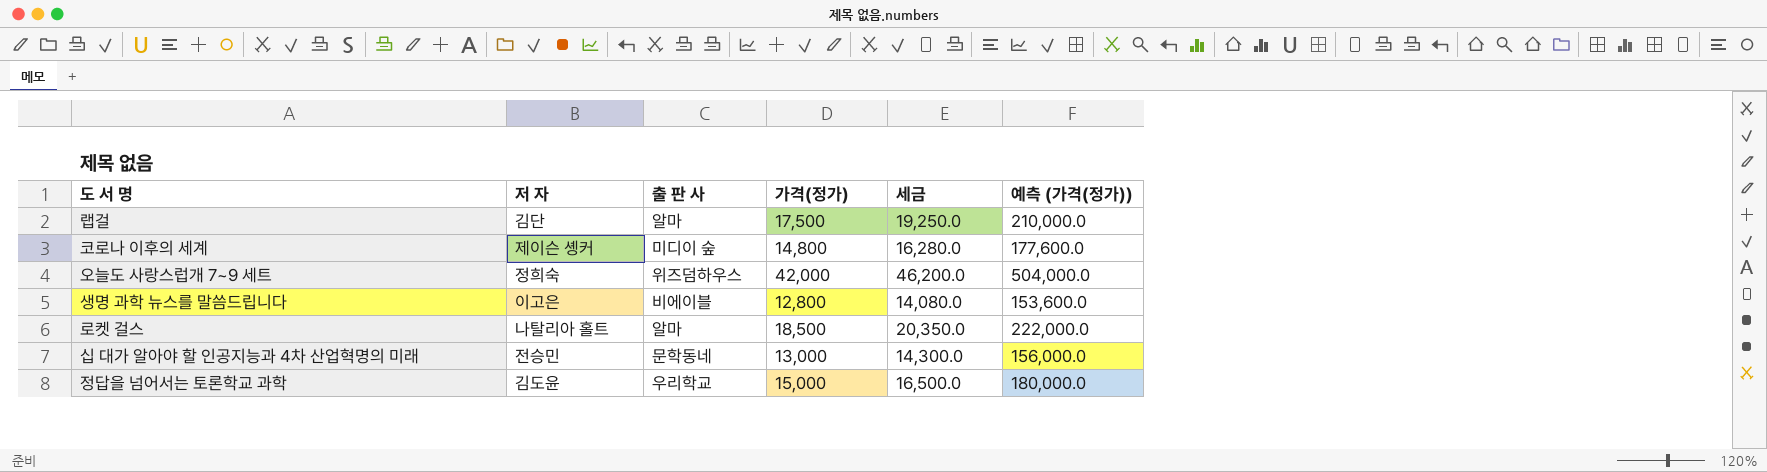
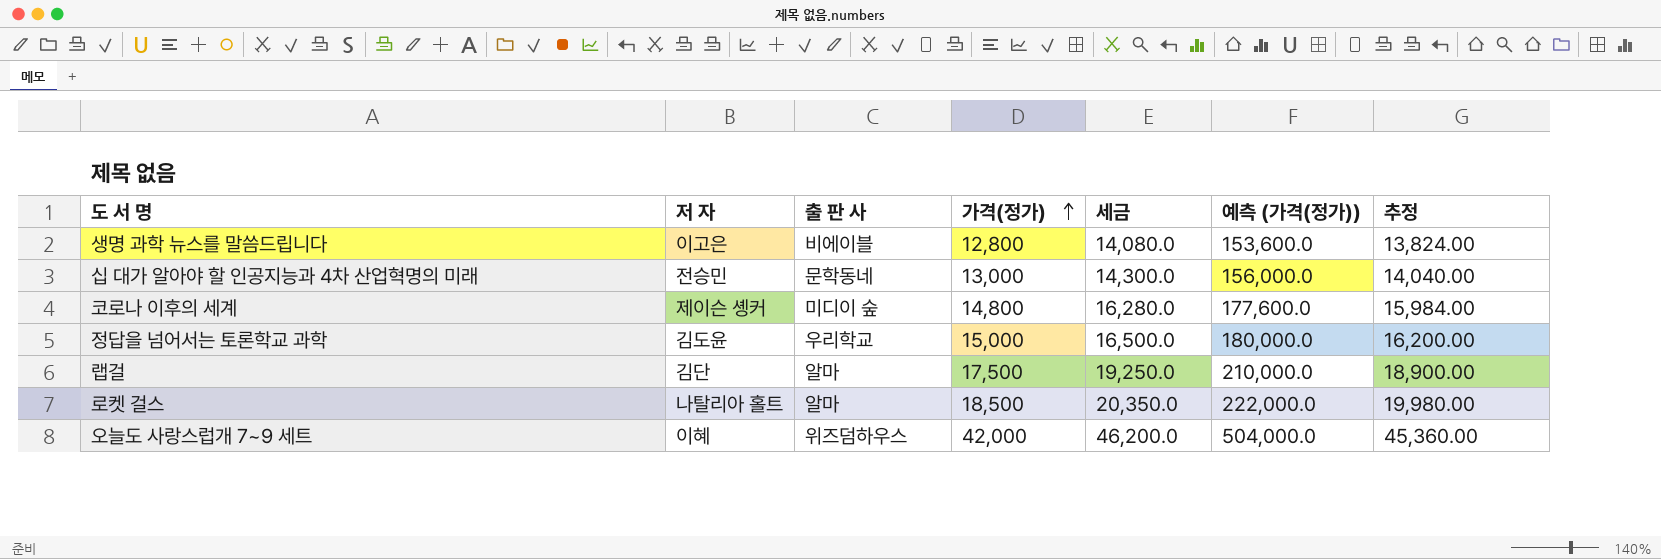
row order: none -> 가격(정가) ascending
column 추정 | formula: none -> [가격(정가)] * 1.08
오늘도 사랑스럽개 7~9 세트 | 저 자: 정희숙 -> 이혜

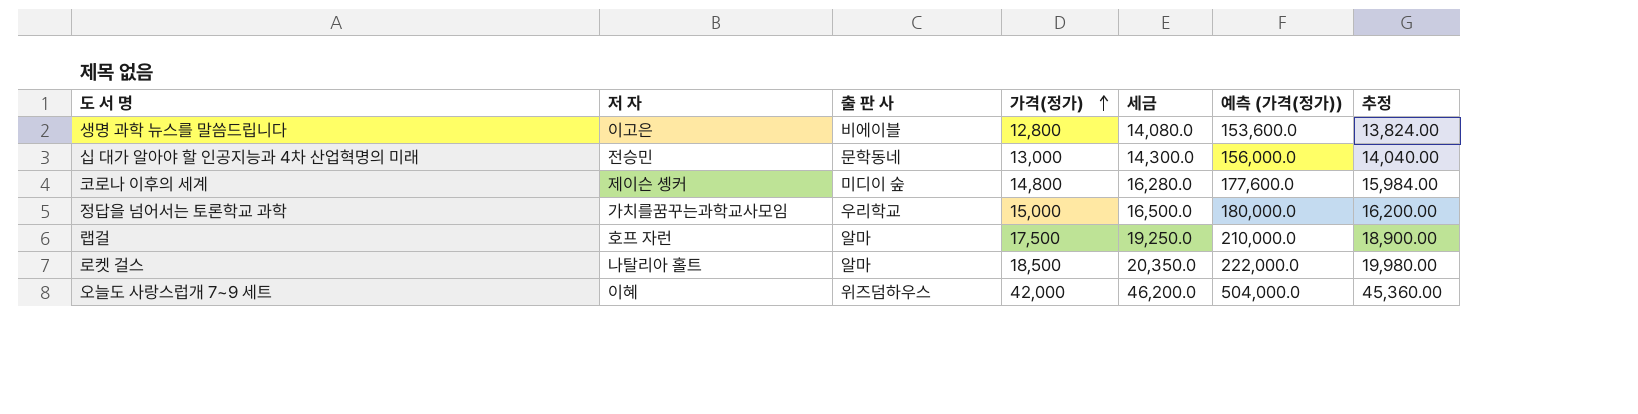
정답을 넘어서는 토론학교 과학 | 저 자: 김도윤 -> 가치를꿈꾸는과학교사모임
랩걸 | 저 자: 김단 -> 호프 자런

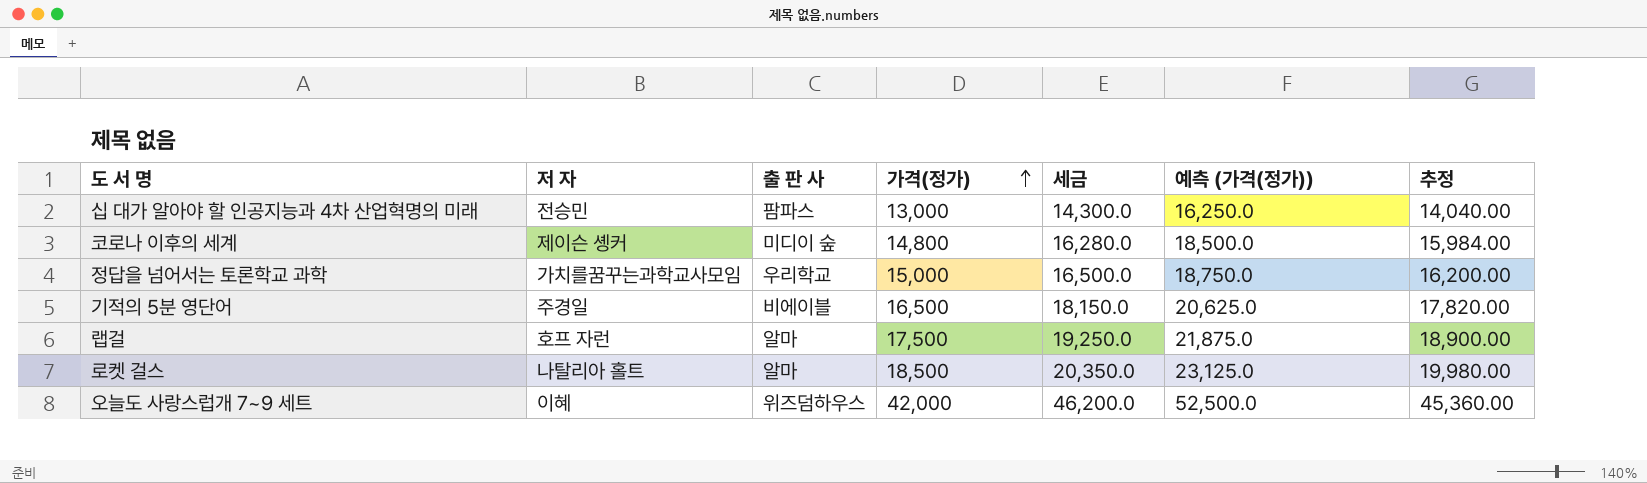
column 예측 (가격(정가)) | formula: [가격(정가)] * 12 -> [가격(정가)] * 1.25
row 생명 과학 뉴스를 말씀드립니다: 이고은 | 비에이블 | 12,800 | 14,080.0 | 153,600.0 | 13,824.00 -> none
십 대가 알아야 할 인공지능과 4차 산업혁명의 미래 | 출 판 사: 문학동네 -> 팜파스
row 기적의 5분 영단어: none -> 주경일 | 비에이블 | 16,500 | 18,150.0 | 20,625.0 | 17,820.00

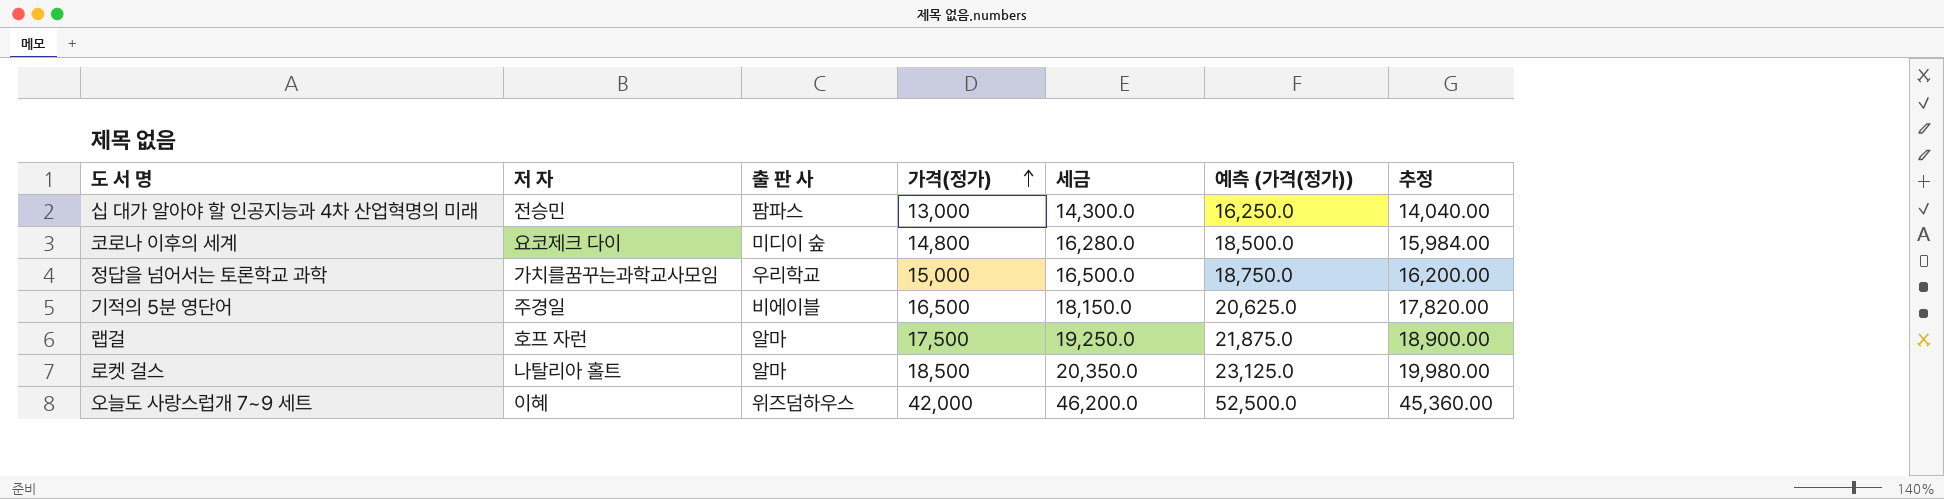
코로나 이후의 세계 | 저 자: 제이슨 솅커 -> 요코제크 다이

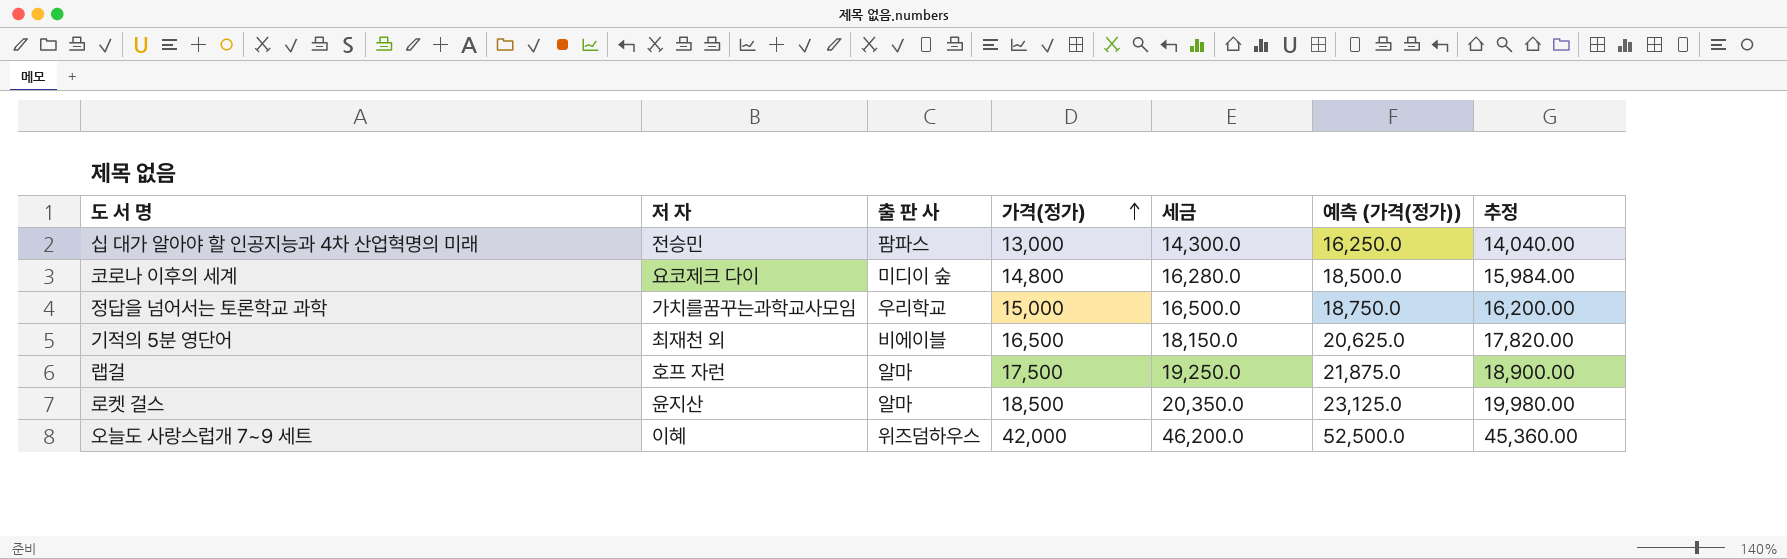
기적의 5분 영단어 | 저 자: 주경일 -> 최재천 외
로켓 걸스 | 저 자: 나탈리아 홀트 -> 윤지산

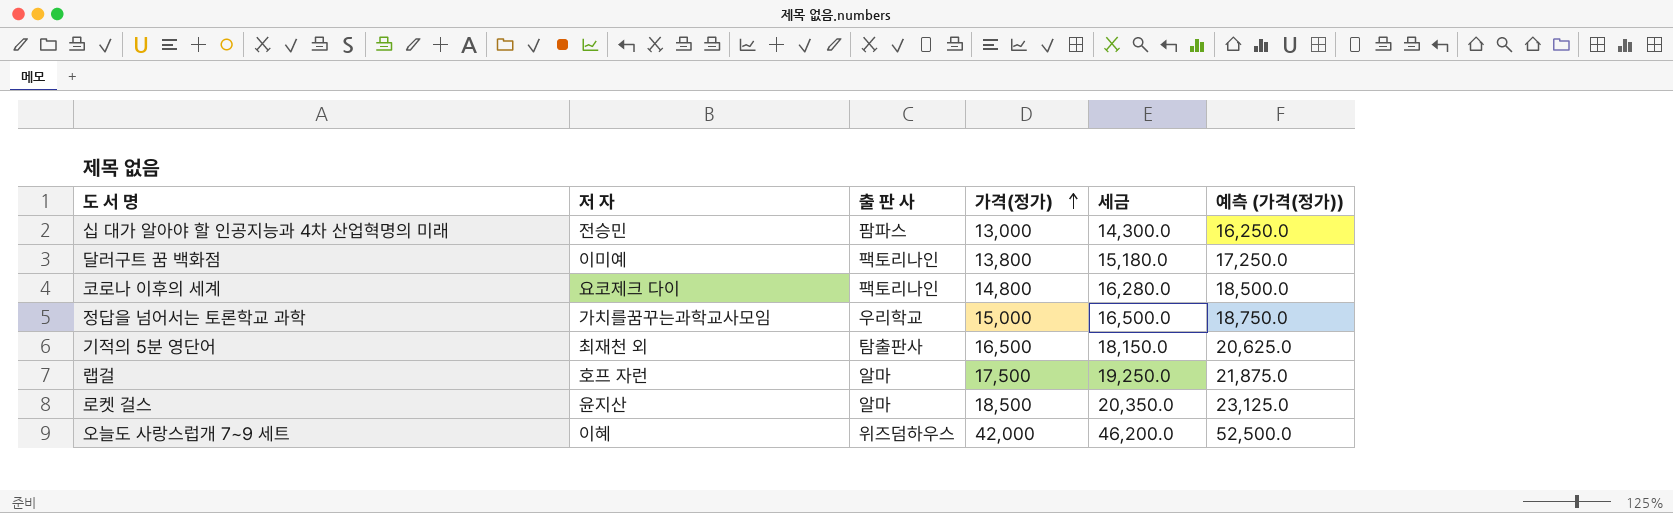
column 추정 | formula: [가격(정가)] * 1.08 -> none
row 달러구트 꿈 백화점: none -> 이미예 | 팩토리나인 | 13,800 | 15,180.0 | 17,250.0
코로나 이후의 세계 | 출 판 사: 미디이 숲 -> 팩토리나인
기적의 5분 영단어 | 출 판 사: 비에이블 -> 탐출판사

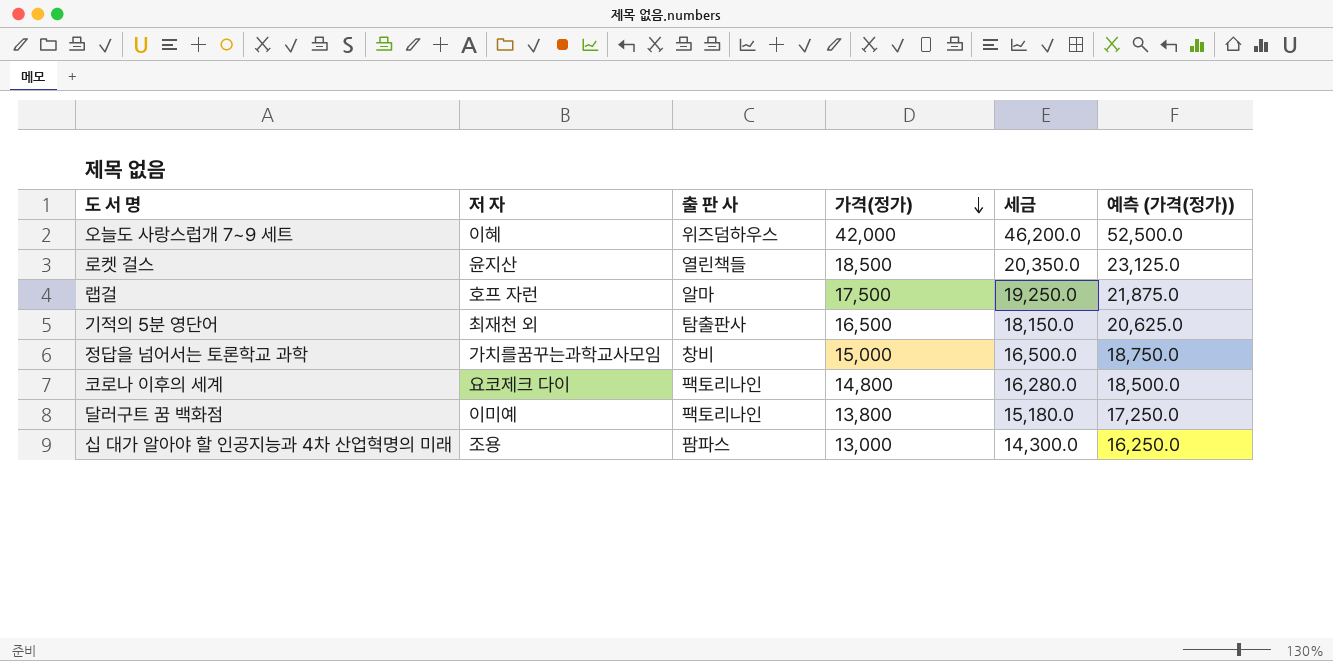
row order: 가격(정가) ascending -> 가격(정가) descending
로켓 걸스 | 출 판 사: 알마 -> 열린책들
정답을 넘어서는 토론학교 과학 | 출 판 사: 우리학교 -> 창비
십 대가 알아야 할 인공지능과 4차 산업혁명의 미래 | 저 자: 전승민 -> 조용

